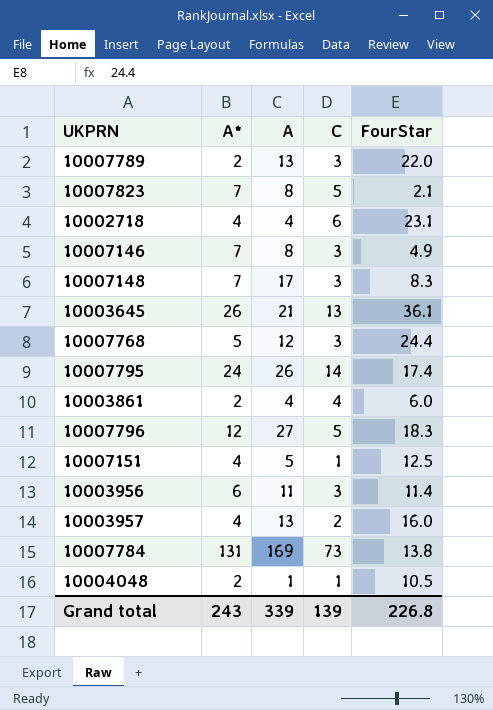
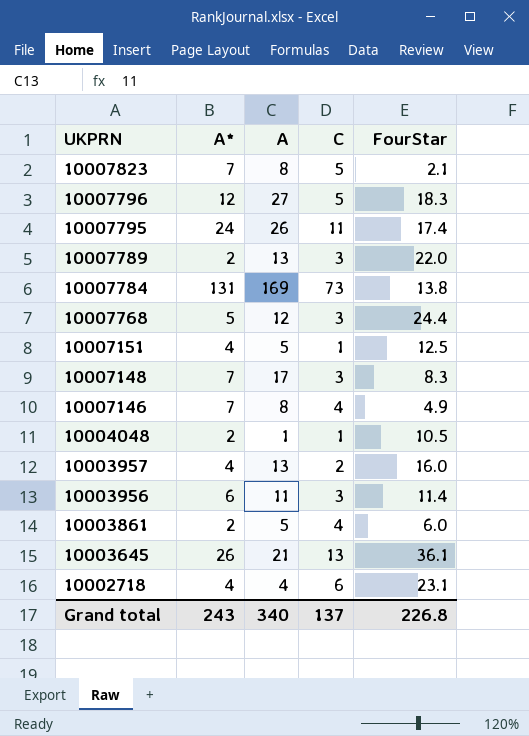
row order: none -> UKPRN descending
10007795 | C: 14 -> 11
10007146 | C: 3 -> 4
10003861 | A: 4 -> 5
Grand total | A: 339 -> 340
Grand total | C: 139 -> 137

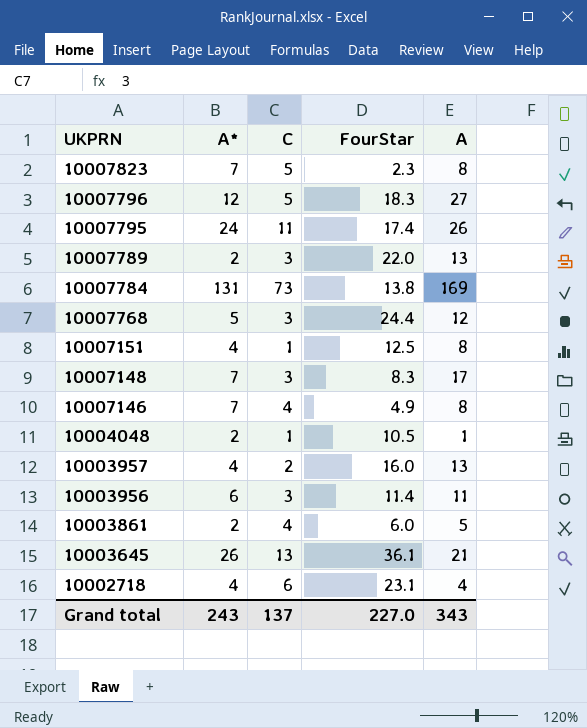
column A | position: 3 -> 5
10007823 | FourStar: 2.1 -> 2.3
10007151 | A: 5 -> 8
Grand total | FourStar: 226.8 -> 227.0
Grand total | A: 340 -> 343

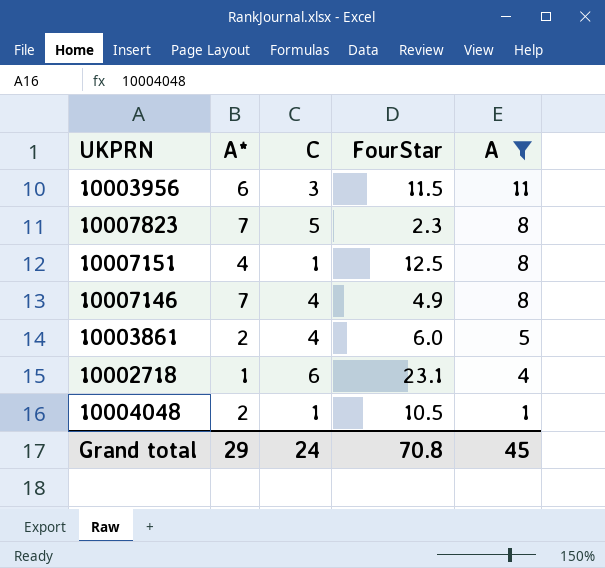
filter: none -> A <= 11
row order: UKPRN descending -> A descending
10003956 | FourStar: 11.4 -> 11.5
10002718 | A*: 4 -> 1
Grand total | A*: 243 -> 29
Grand total | C: 137 -> 24
Grand total | FourStar: 227.0 -> 70.8
Grand total | A: 343 -> 45

